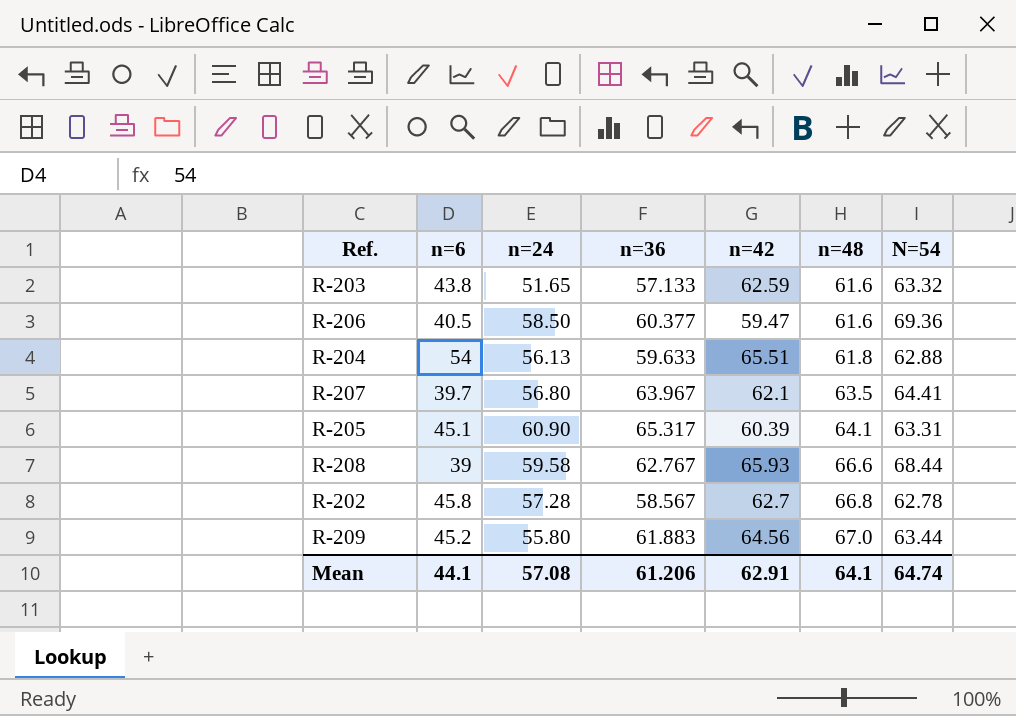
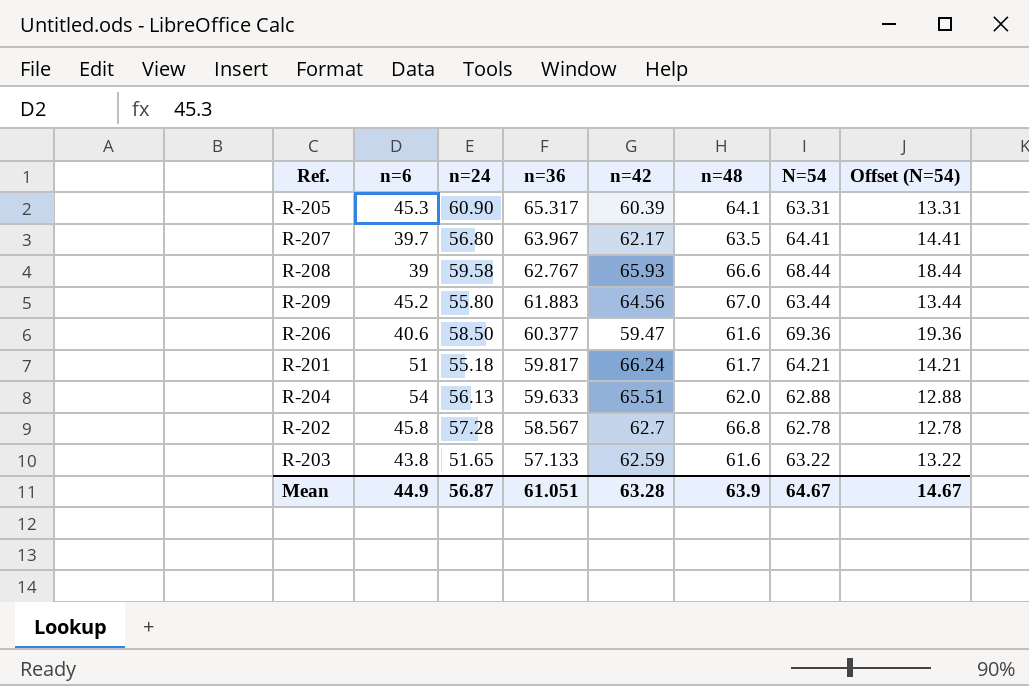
row order: n=48 ascending -> n=36 descending
column Offset (N=54) | formula: none -> [N=54] - 50
R-205 | n=6: 45.1 -> 45.3
R-207 | n=42: 62.1 -> 62.17
R-206 | n=6: 40.5 -> 40.6
row R-201: none -> 51 | 55.18 | 59.817 | 66.24 | 61.7 | 64.21 | 14.21
R-204 | n=48: 61.8 -> 62.0
R-203 | N=54: 63.32 -> 63.22
Mean | n=6: 44.1 -> 44.9
Mean | n=24: 57.08 -> 56.87
Mean | n=36: 61.206 -> 61.051
Mean | n=42: 62.91 -> 63.28
Mean | n=48: 64.1 -> 63.9
Mean | N=54: 64.74 -> 64.67

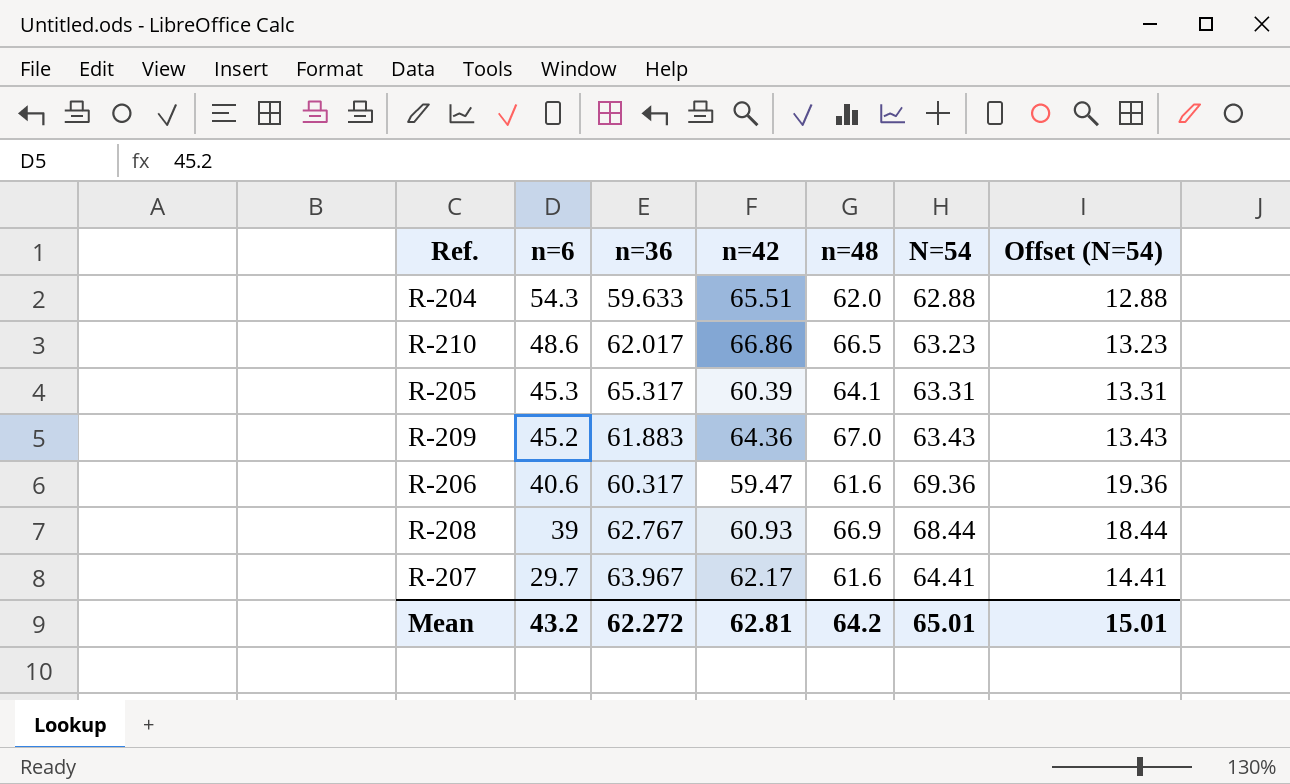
row order: n=36 descending -> n=6 descending
column n=24 | position: 3 -> none
row R-201: 51 | 55.18 | 59.817 | 66.24 | 61.7 | 64.21 | 14.21 -> none
row R-202: 45.8 | 57.28 | 58.567 | 62.7 | 66.8 | 62.78 | 12.78 -> none
row R-203: 43.8 | 51.65 | 57.133 | 62.59 | 61.6 | 63.22 | 13.22 -> none
R-204 | n=6: 54 -> 54.3
row R-210: none -> 48.6 | 62.017 | 66.86 | 66.5 | 63.23 | 13.23
R-209 | n=42: 64.56 -> 64.36
R-209 | N=54: 63.44 -> 63.43
R-209 | Offset (N=54): 13.44 -> 13.43
R-206 | n=36: 60.377 -> 60.317
R-208 | n=42: 65.93 -> 60.93
R-208 | n=48: 66.6 -> 66.9
R-207 | n=6: 39.7 -> 29.7
R-207 | n=48: 63.5 -> 61.6
Mean | n=6: 44.9 -> 43.2
Mean | n=36: 61.051 -> 62.272
Mean | n=42: 63.28 -> 62.81
Mean | n=48: 63.9 -> 64.2
Mean | N=54: 64.67 -> 65.01
Mean | Offset (N=54): 14.67 -> 15.01

